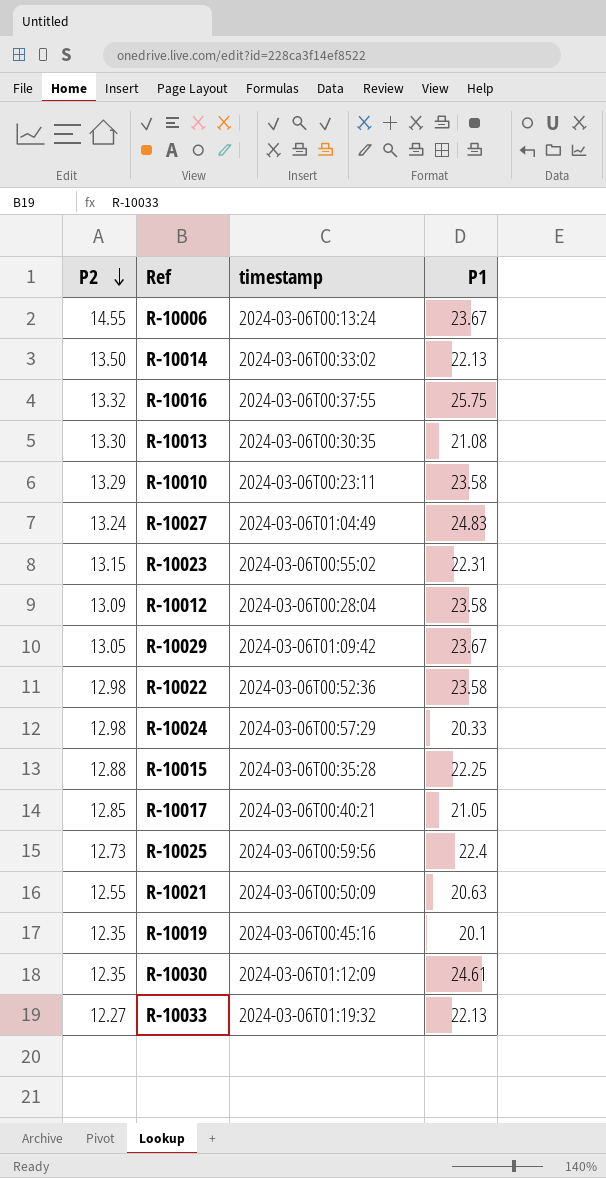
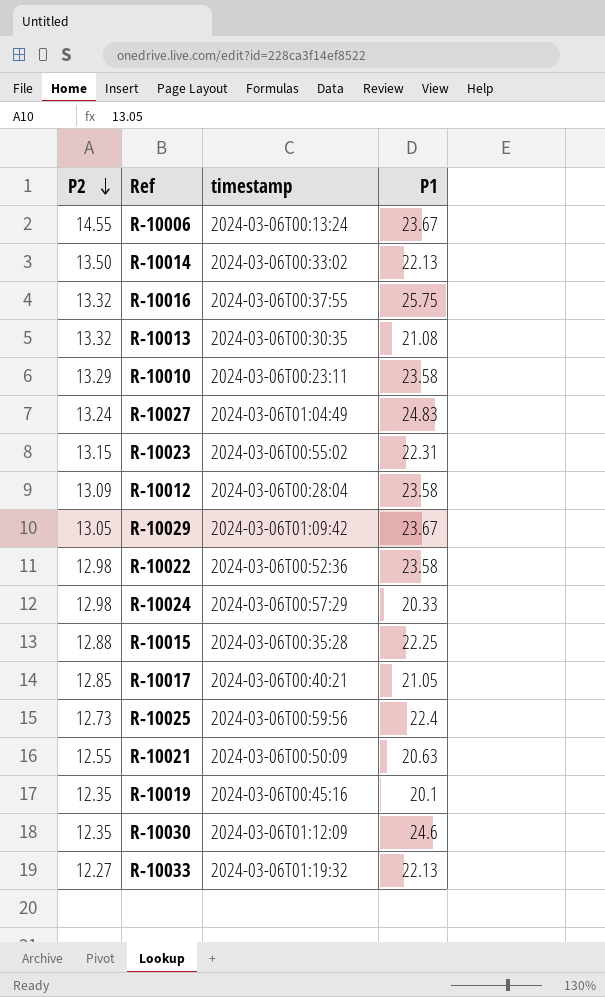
R-10013 | P2: 13.30 -> 13.32
R-10030 | P1: 24.61 -> 24.6

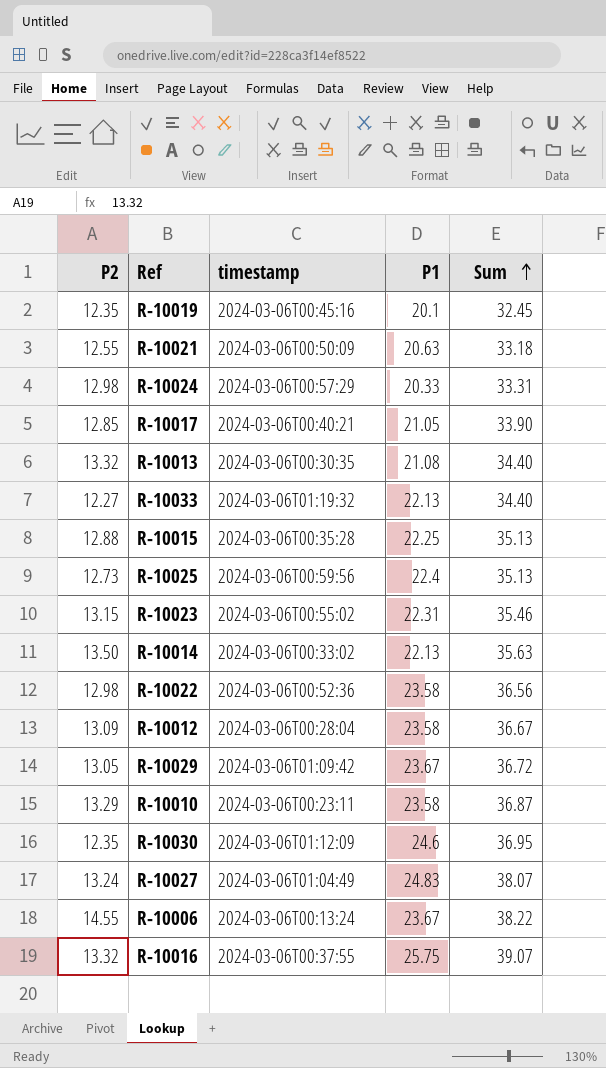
row order: P2 descending -> Sum ascending
column Sum | formula: none -> [P2] + [P1]

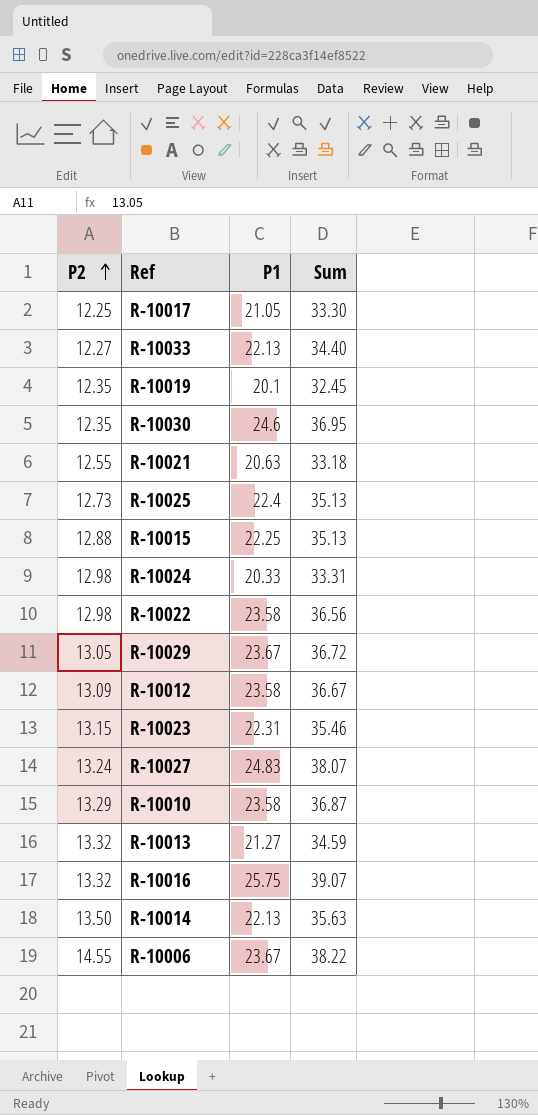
row order: Sum ascending -> P2 ascending
column timestamp | position: 3 -> none
R-10017 | P2: 12.85 -> 12.25
R-10017 | Sum: 33.90 -> 33.30
R-10013 | P1: 21.08 -> 21.27
R-10013 | Sum: 34.40 -> 34.59

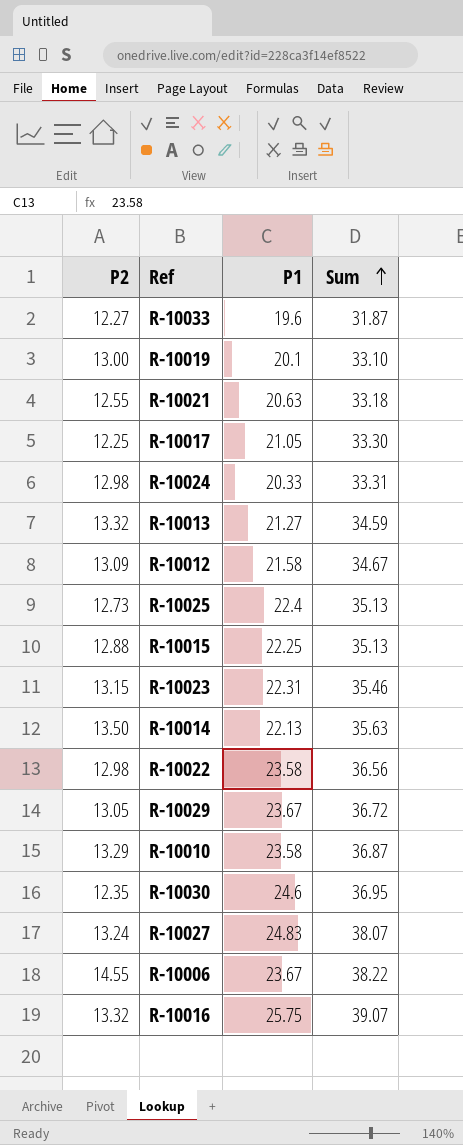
row order: P2 ascending -> Sum ascending
R-10033 | P1: 22.13 -> 19.6
R-10033 | Sum: 34.40 -> 31.87
R-10019 | P2: 12.35 -> 13.00
R-10019 | Sum: 32.45 -> 33.10
R-10012 | P1: 23.58 -> 21.58
R-10012 | Sum: 36.67 -> 34.67

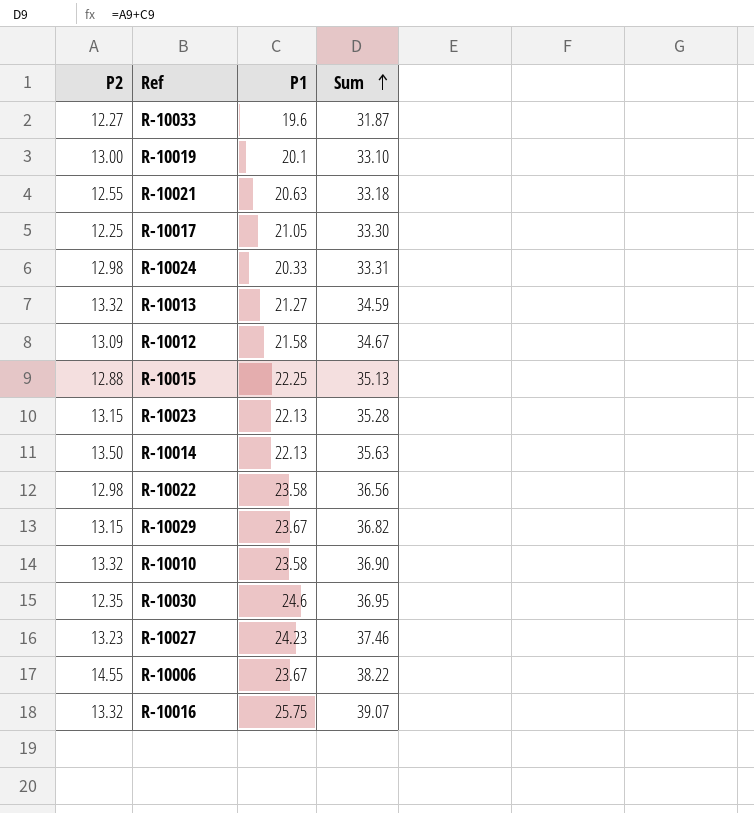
row R-10025: 12.73 | 22.4 | 35.13 -> none
R-10023 | P1: 22.31 -> 22.13
R-10023 | Sum: 35.46 -> 35.28
R-10029 | P2: 13.05 -> 13.15
R-10029 | Sum: 36.72 -> 36.82
R-10010 | P2: 13.29 -> 13.32
R-10010 | Sum: 36.87 -> 36.90
R-10027 | P2: 13.24 -> 13.23
R-10027 | P1: 24.83 -> 24.23
R-10027 | Sum: 38.07 -> 37.46

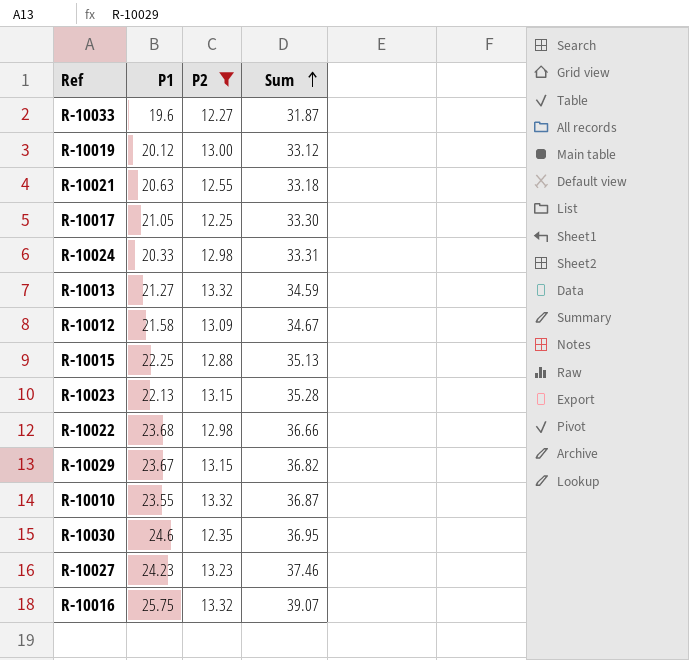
filter: none -> P2 <= 13.32
column P2 | position: 1 -> 3
R-10019 | P1: 20.1 -> 20.12
R-10019 | Sum: 33.10 -> 33.12
R-10022 | P1: 23.58 -> 23.68
R-10022 | Sum: 36.56 -> 36.66
R-10010 | P1: 23.58 -> 23.55
R-10010 | Sum: 36.90 -> 36.87

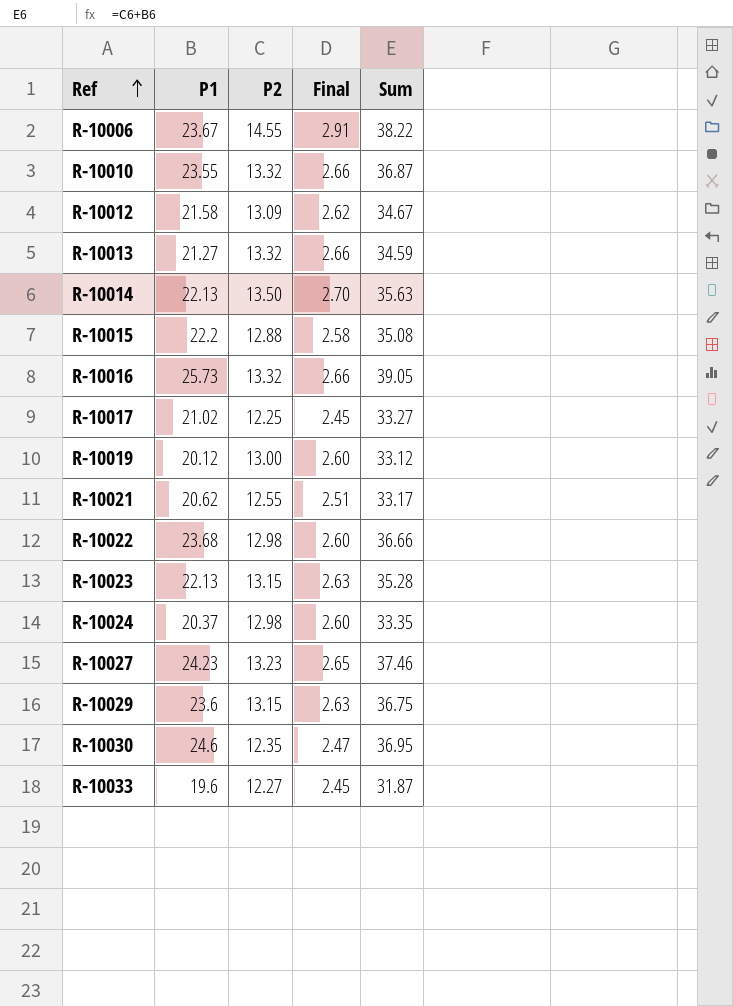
filter: P2 <= 13.32 -> none
row order: Sum ascending -> Ref ascending
column Final | formula: none -> [P2] * 0.2
R-10015 | P1: 22.25 -> 22.2
R-10015 | Sum: 35.13 -> 35.08
R-10016 | P1: 25.75 -> 25.73
R-10016 | Sum: 39.07 -> 39.05
R-10017 | P1: 21.05 -> 21.02
R-10017 | Sum: 33.30 -> 33.27
R-10021 | P1: 20.63 -> 20.62
R-10021 | Sum: 33.18 -> 33.17
R-10024 | P1: 20.33 -> 20.37
R-10024 | Sum: 33.31 -> 33.35
R-10029 | P1: 23.67 -> 23.6
R-10029 | Sum: 36.82 -> 36.75

